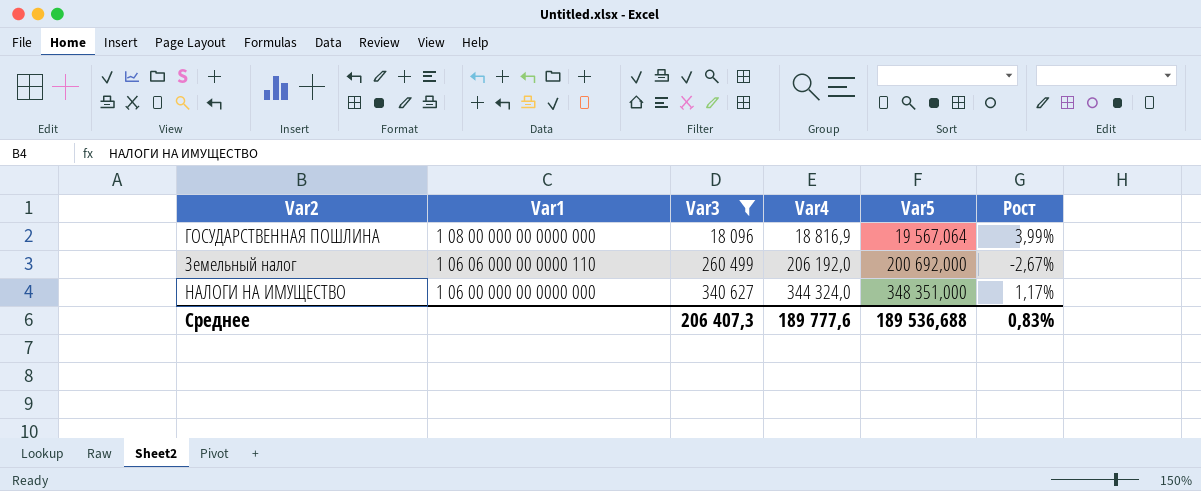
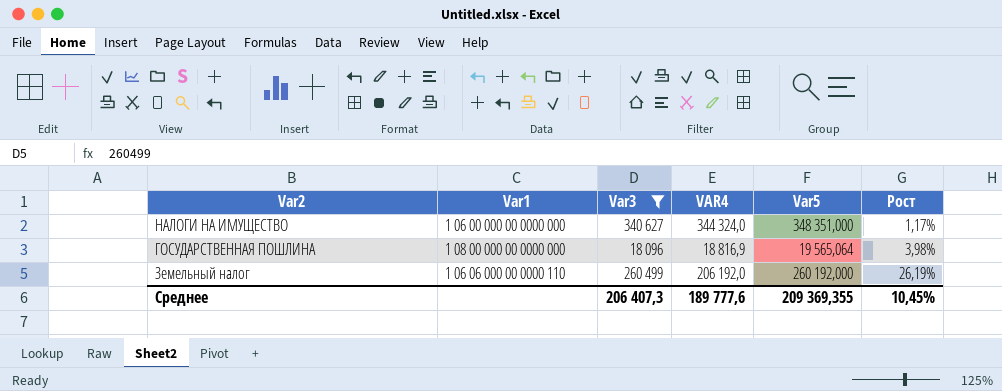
row order: Var2 ascending -> Рост ascending
column name: Var4 -> VAR4
ГОСУДАРСТВЕННАЯ ПОШЛИНА | Var5: 19 567,064 -> 19 565,064
ГОСУДАРСТВЕННАЯ ПОШЛИНА | Рост: 3,99% -> 3,98%
Земельный налог | Var5: 200 692,000 -> 260 192,000
Земельный налог | Рост: -2,67% -> 26,19%
Среднее | Var5: 189 536,688 -> 209 369,355
Среднее | Рост: 0,83% -> 10,45%

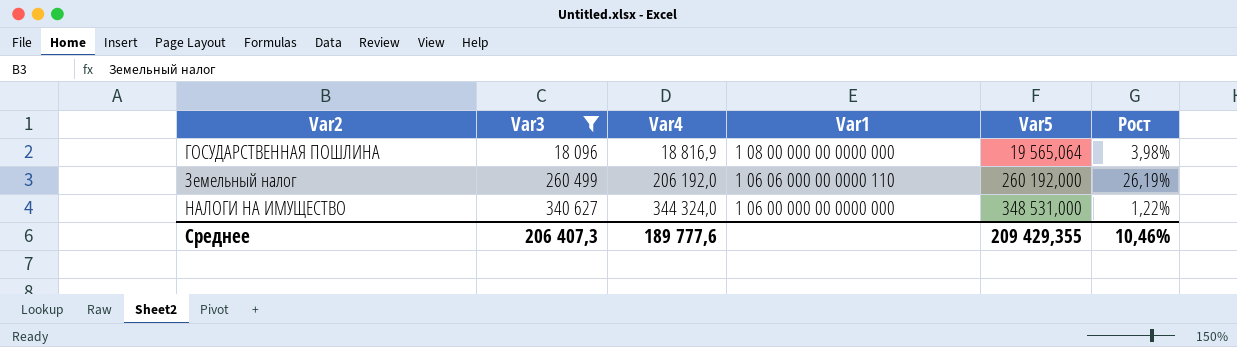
row order: Рост ascending -> Var2 ascending
column name: VAR4 -> Var4
column Var1 | position: 2 -> 4
НАЛОГИ НА ИМУЩЕСТВО | Var5: 348 351,000 -> 348 531,000
НАЛОГИ НА ИМУЩЕСТВО | Рост: 1,17% -> 1,22%
Среднее | Var5: 209 369,355 -> 209 429,355
Среднее | Рост: 10,45% -> 10,46%

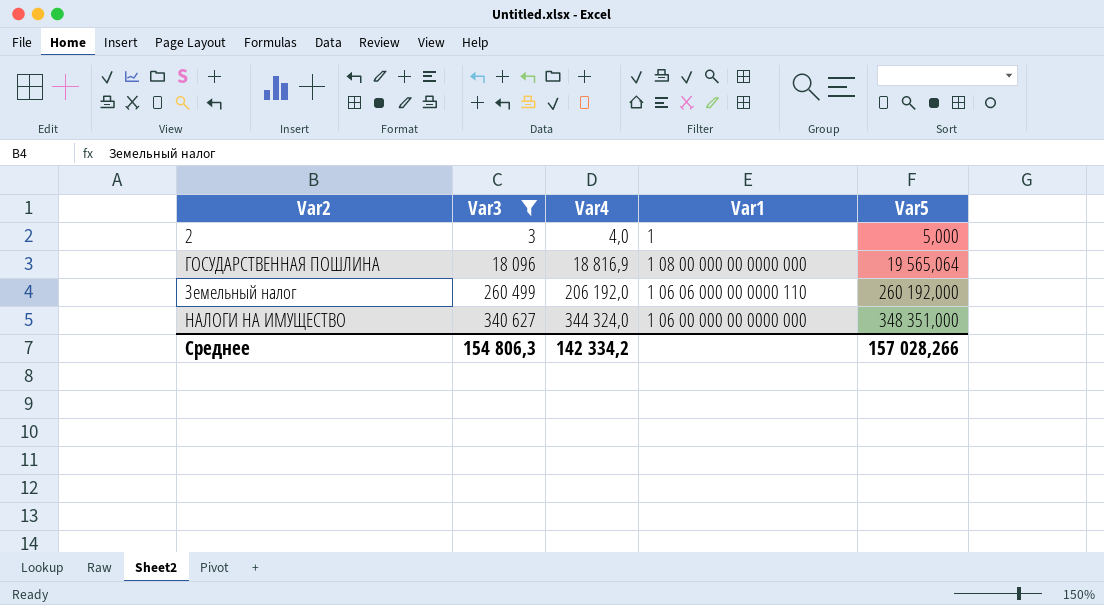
column Рост | formula: ([Var5] - [Var4]) / [Var4] -> none
row 2: none -> 3 | 4,0 | 1 | 5,000
НАЛОГИ НА ИМУЩЕСТВО | Var5: 348 531,000 -> 348 351,000
Среднее | Var3: 206 407,3 -> 154 806,3
Среднее | Var4: 189 777,6 -> 142 334,2
Среднее | Var5: 209 429,355 -> 157 028,266

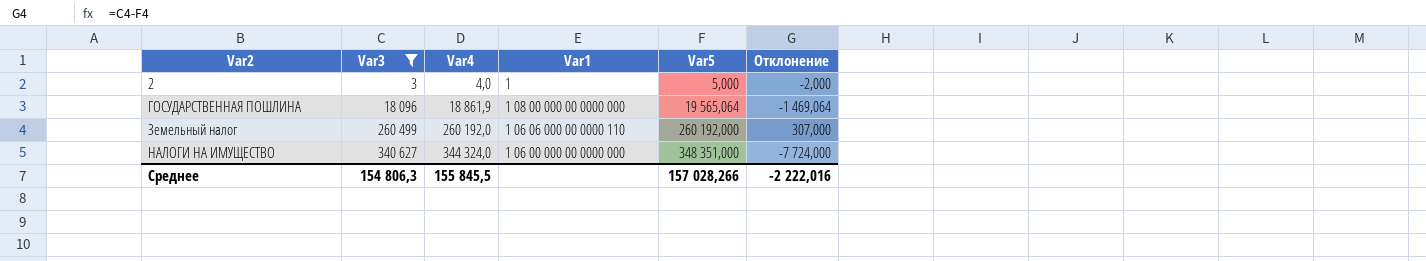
column Отклонение | formula: none -> [Var3] - [Var5]
ГОСУДАРСТВЕННАЯ ПОШЛИНА | Var4: 18 816,9 -> 18 861,9
Земельный налог | Var4: 206 192,0 -> 260 192,0
Среднее | Var4: 142 334,2 -> 155 845,5

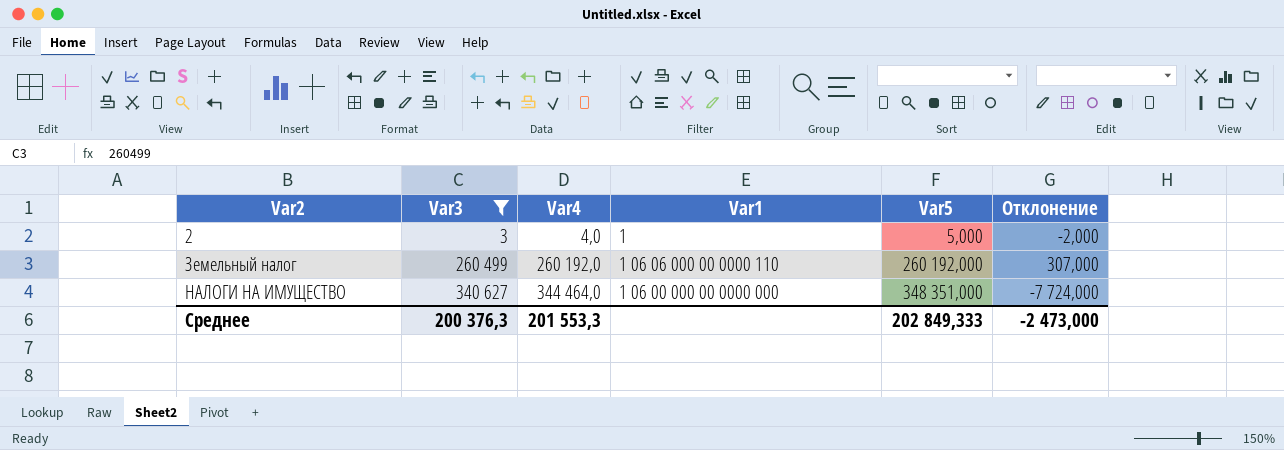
row ГОСУДАРСТВЕННАЯ ПОШЛИНА: 18 096 | 18 861,9 | 1 08 00 000 00 0000 000 | 19 565,064 | -1 469,064 -> none
НАЛОГИ НА ИМУЩЕСТВО | Var4: 344 324,0 -> 344 464,0
Среднее | Var3: 154 806,3 -> 200 376,3
Среднее | Var4: 155 845,5 -> 201 553,3
Среднее | Var5: 157 028,266 -> 202 849,333
Среднее | Отклонение: -2 222,016 -> -2 473,000

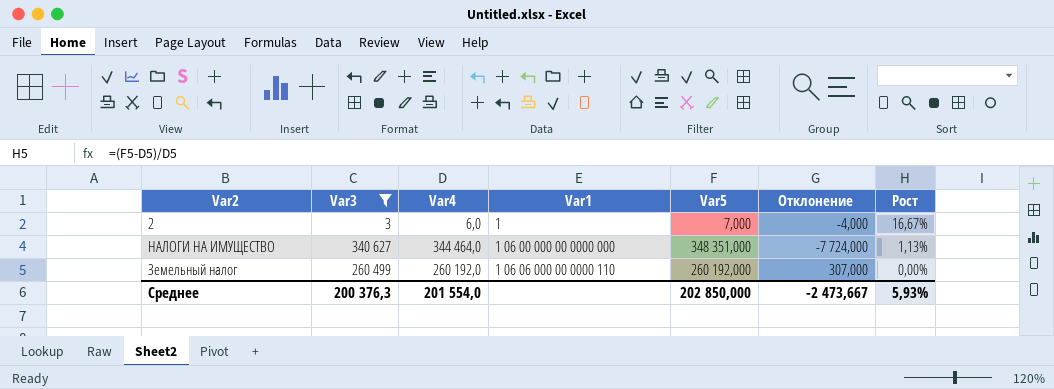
row order: Var2 ascending -> Var1 ascending
column Рост | formula: none -> ([Var5] - [Var4]) / [Var4]
2 | Var4: 4,0 -> 6,0
2 | Var5: 5,000 -> 7,000
2 | Отклонение: -2,000 -> -4,000
Среднее | Var4: 201 553,3 -> 201 554,0
Среднее | Var5: 202 849,333 -> 202 850,000
Среднее | Отклонение: -2 473,000 -> -2 473,667

